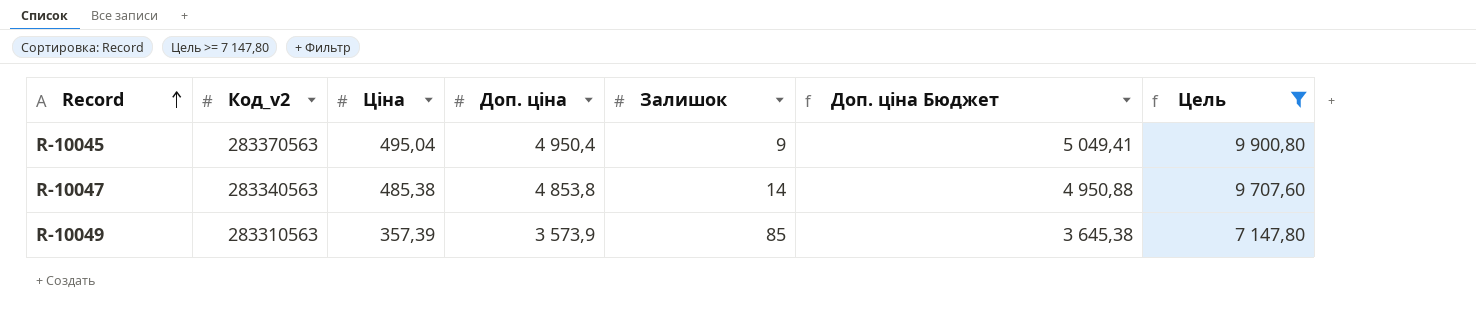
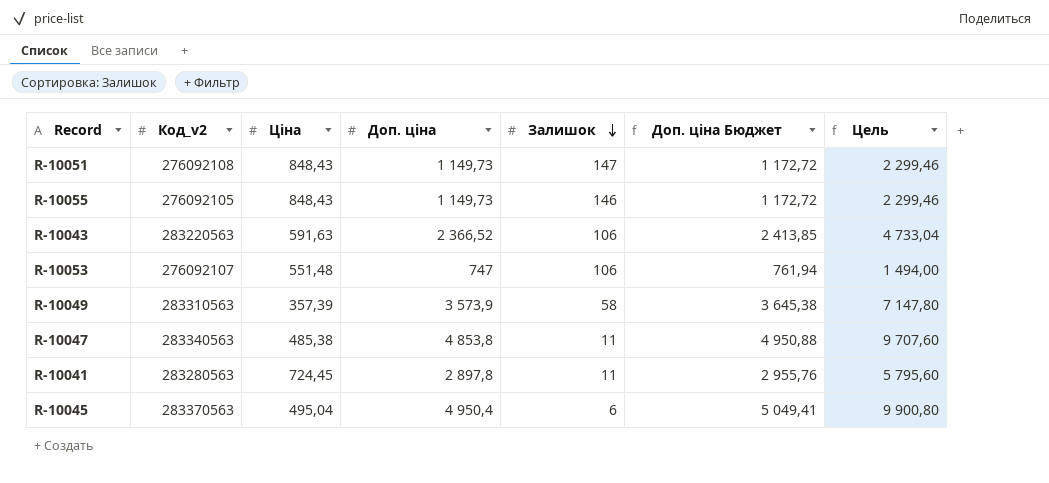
filter: Цель >= 7 147,80 -> none
row order: Record ascending -> Залишок descending
R-10049 | Залишок: 85 -> 58
R-10047 | Залишок: 14 -> 11
R-10045 | Залишок: 9 -> 6

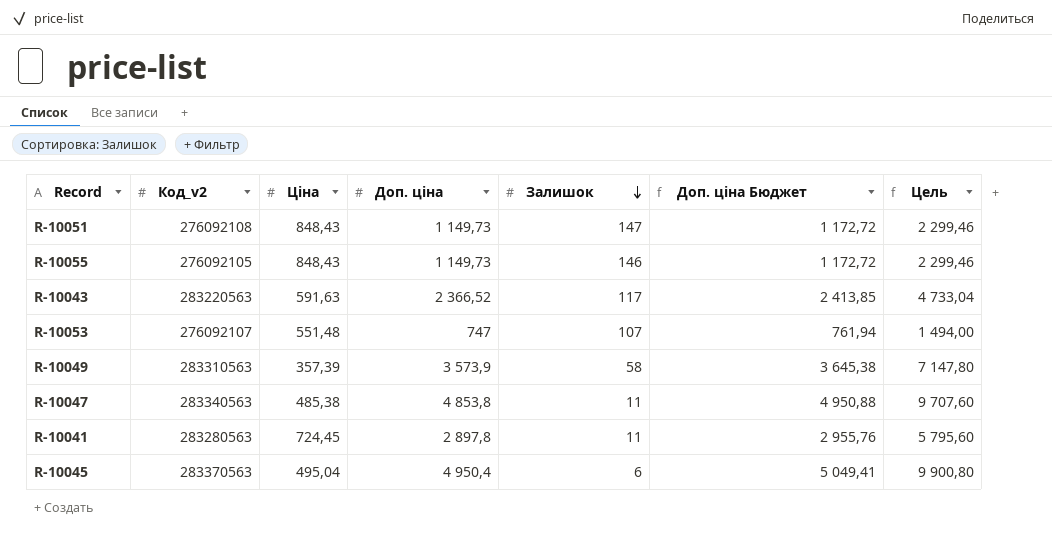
R-10043 | Залишок: 106 -> 117
R-10053 | Залишок: 106 -> 107

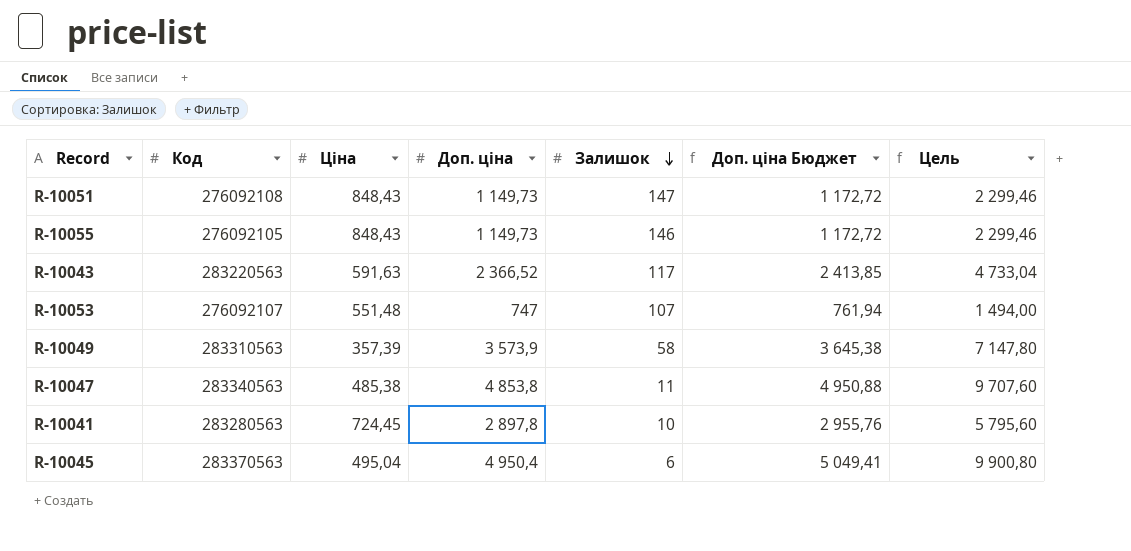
column name: Код_v2 -> Код
R-10041 | Залишок: 11 -> 10

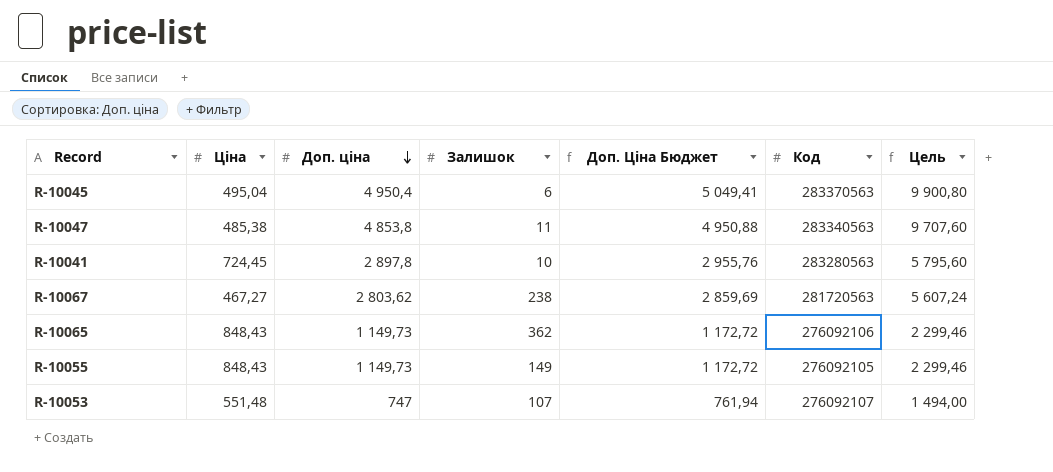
row order: Залишок descending -> Доп. ціна descending
column name: Доп. ціна Бюджет -> Доп. Ціна Бюджет
column Код | position: 2 -> 6
row R-10051: 276092108 | 848,43 | 1 149,73 | 147 | 1 172,72 | 2 299,46 -> none
row R-10043: 283220563 | 591,63 | 2 366,52 | 117 | 2 413,85 | 4 733,04 -> none
row R-10049: 283310563 | 357,39 | 3 573,9 | 58 | 3 645,38 | 7 147,80 -> none
row R-10067: none -> 467,27 | 2 803,62 | 238 | 2 859,69 | 281720563 | 5 607,24
row R-10065: none -> 848,43 | 1 149,73 | 362 | 1 172,72 | 276092106 | 2 299,46
R-10055 | Залишок: 146 -> 149

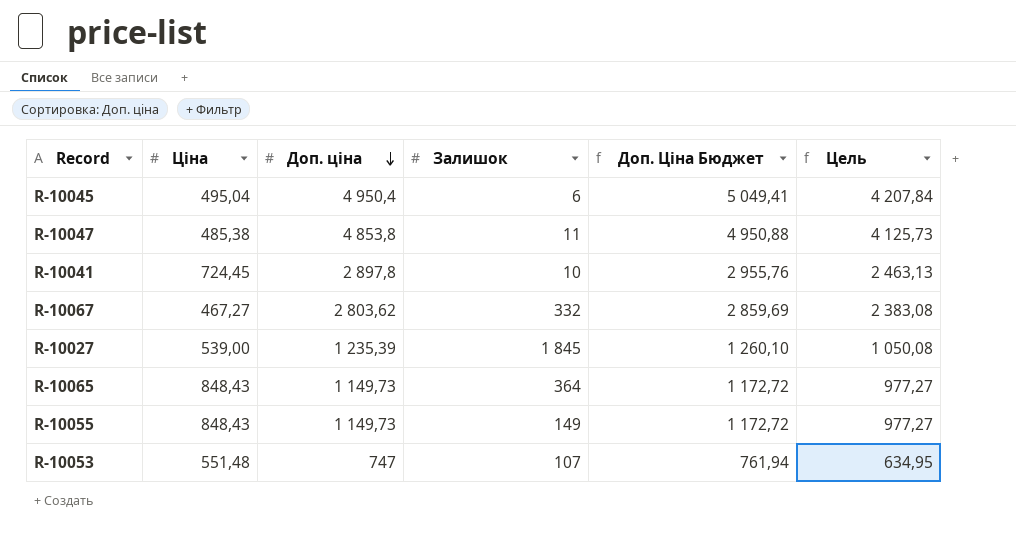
column Код | position: 6 -> none
column Цель | formula: [Доп. ціна] * 2 -> [Доп. ціна] * 0,85
R-10067 | Залишок: 238 -> 332
row R-10027: none -> 539,00 | 1 235,39 | 1 845 | 1 260,10 | 1 050,08
R-10065 | Залишок: 362 -> 364

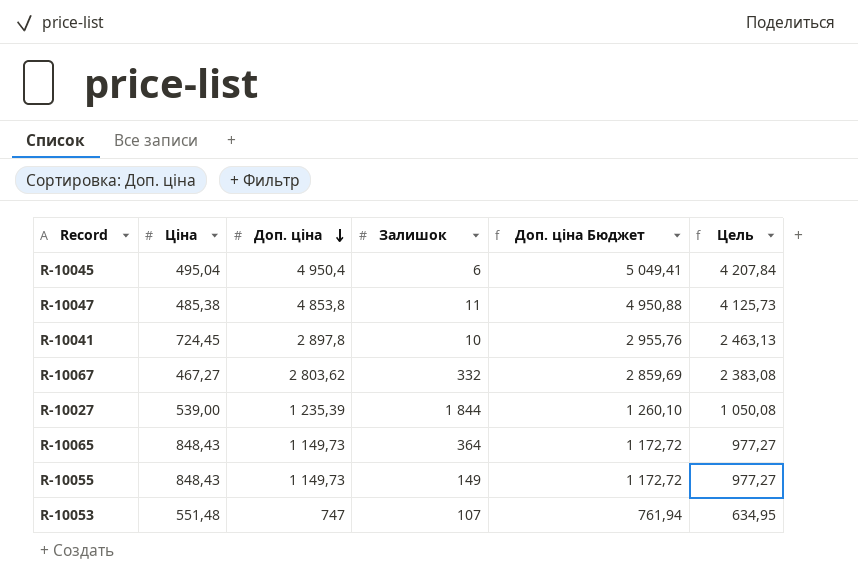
column name: Доп. Ціна Бюджет -> Доп. ціна Бюджет
R-10027 | Залишок: 1 845 -> 1 844

